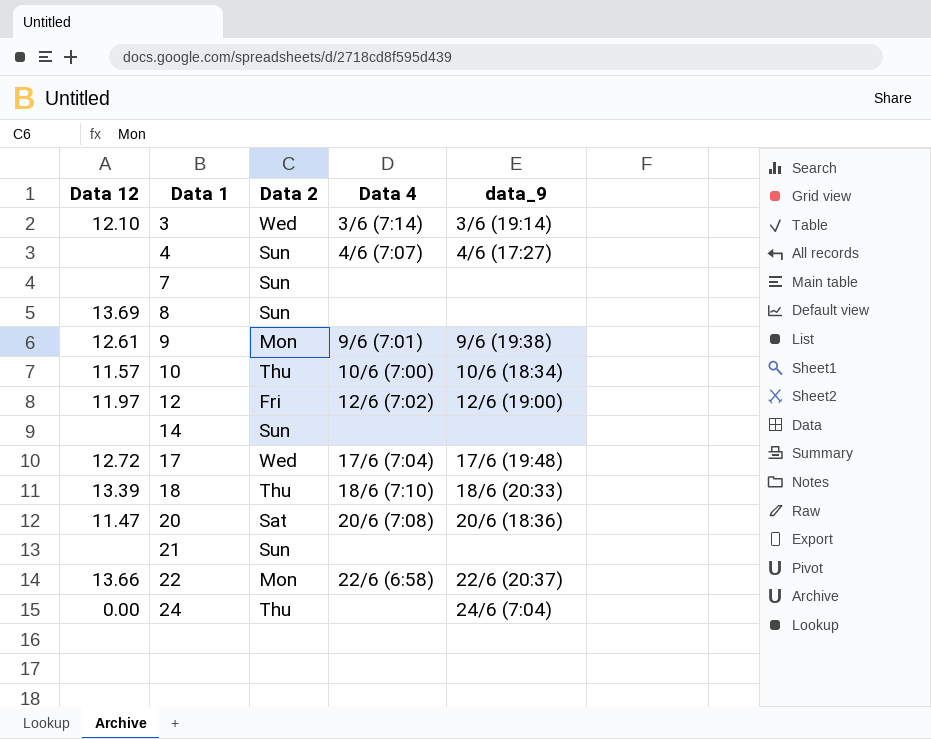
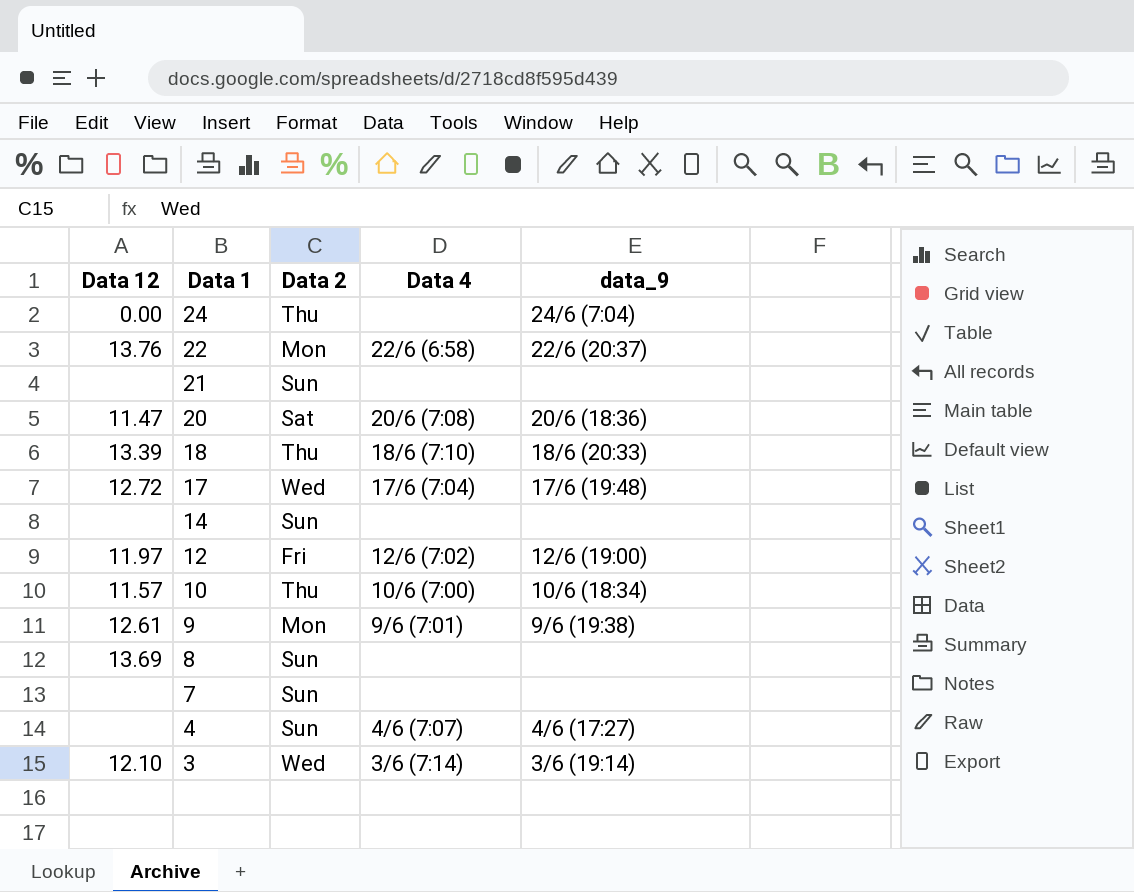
row order: Data 1 ascending -> Data 1 descending
22 | Data 12: 13.66 -> 13.76

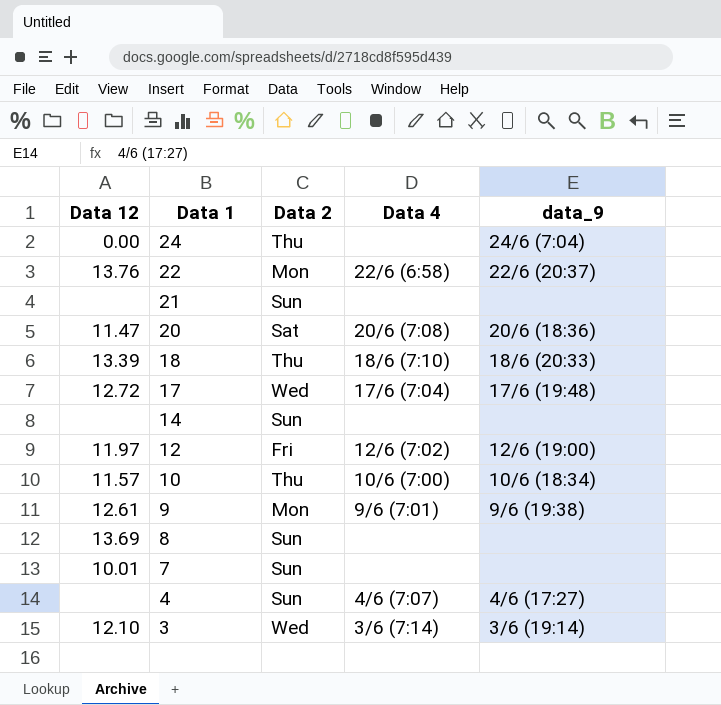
7 | Data 12: none -> 10.01

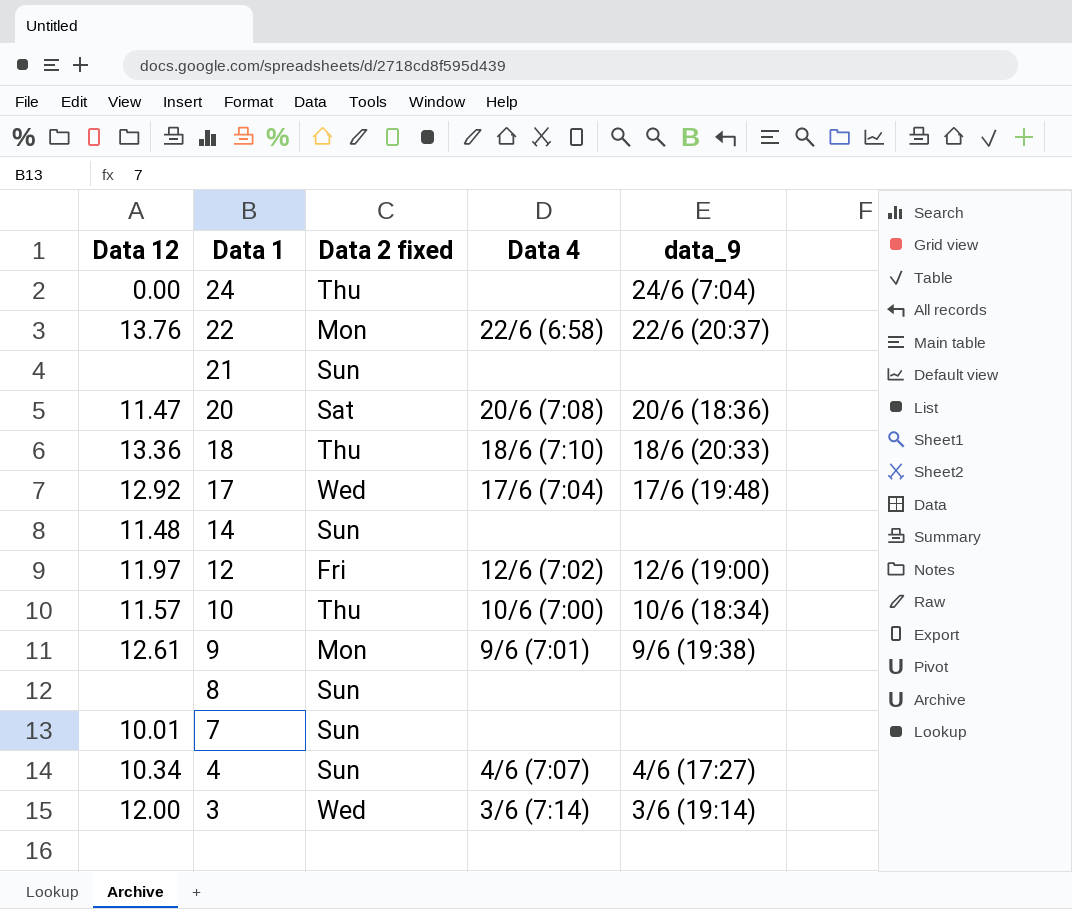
column name: Data 2 -> Data 2 fixed
18 | Data 12: 13.39 -> 13.36
17 | Data 12: 12.72 -> 12.92
14 | Data 12: none -> 11.48
8 | Data 12: 13.69 -> none
4 | Data 12: none -> 10.34
3 | Data 12: 12.10 -> 12.00

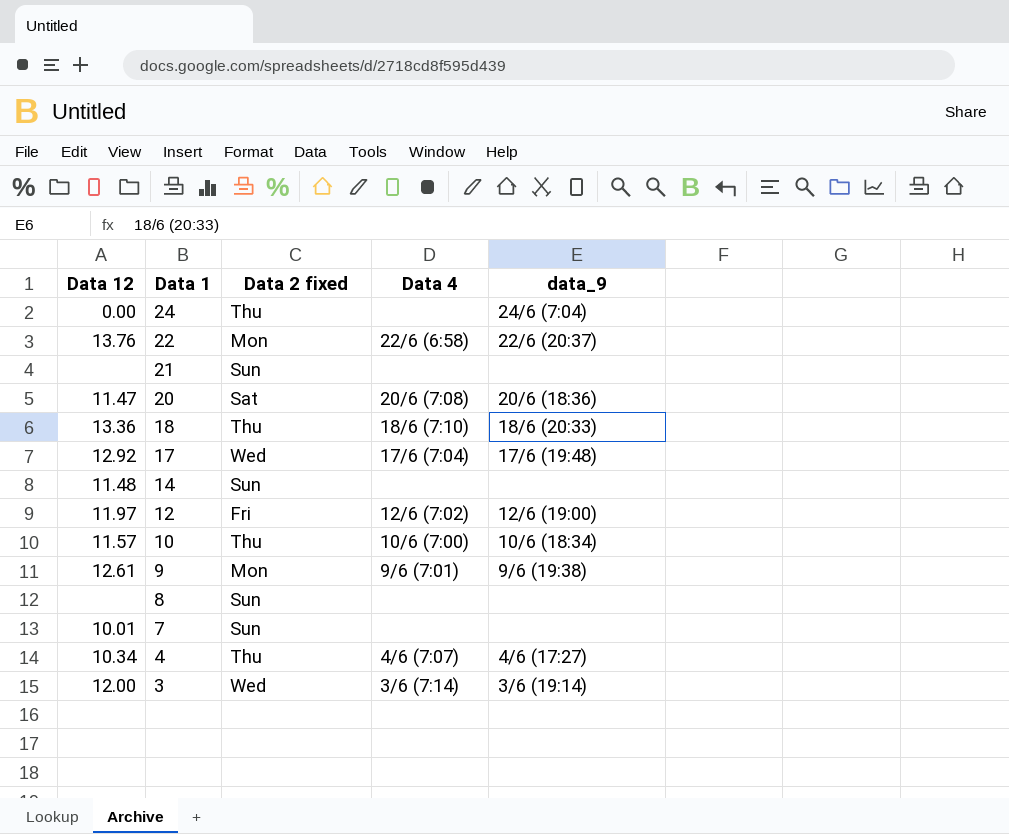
4 | Data 2 fixed: Sun -> Thu

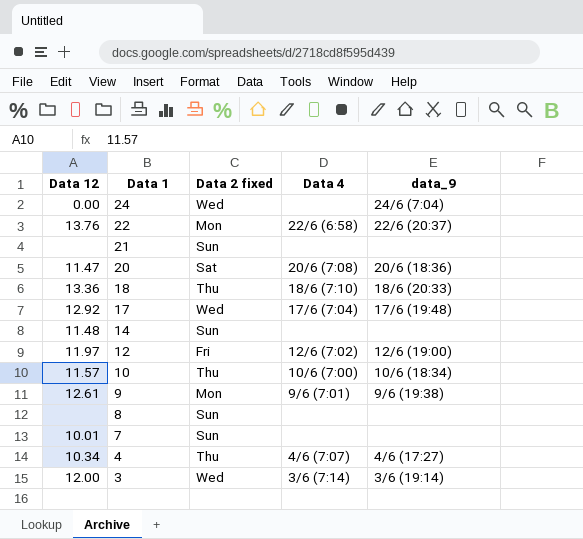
24 | Data 2 fixed: Thu -> Wed

